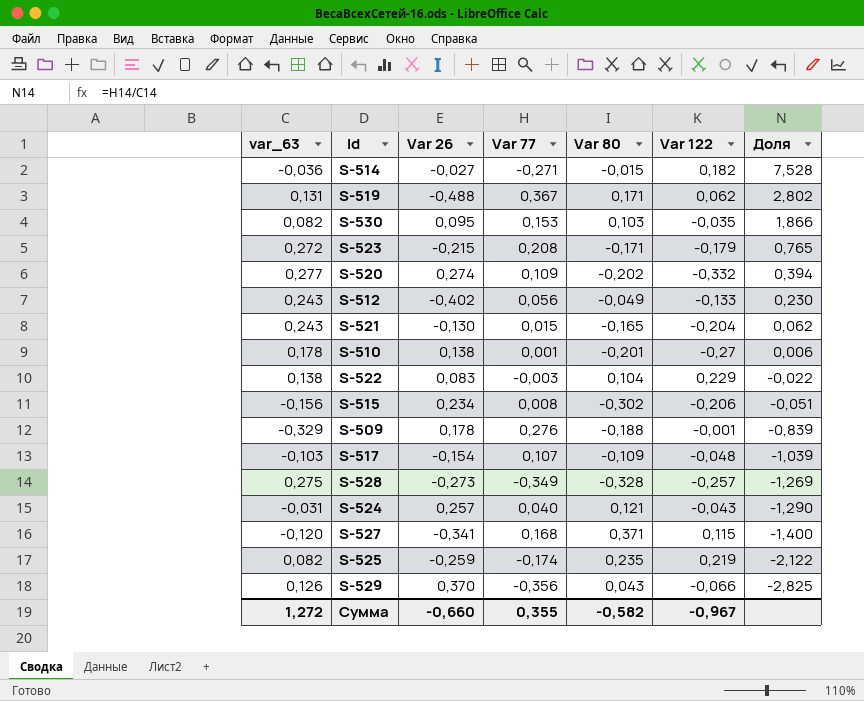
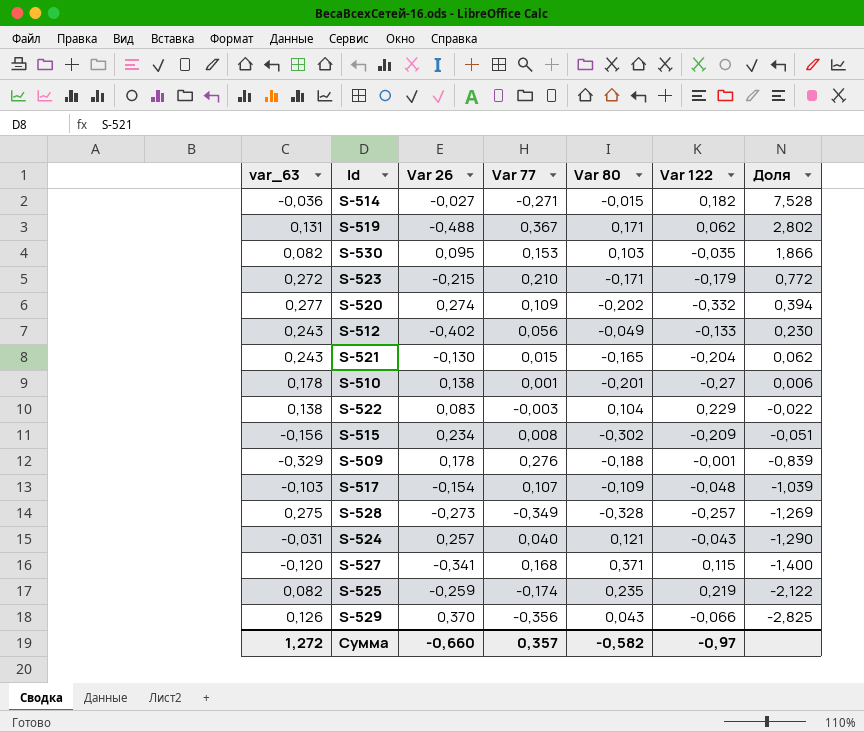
S-523 | Var 77: 0,208 -> 0,210
S-523 | Доля: 0,765 -> 0,772
S-515 | Var 122: -0,206 -> -0,209
Сумма | Var 77: 0,355 -> 0,357
Сумма | Var 122: -0,967 -> -0,97

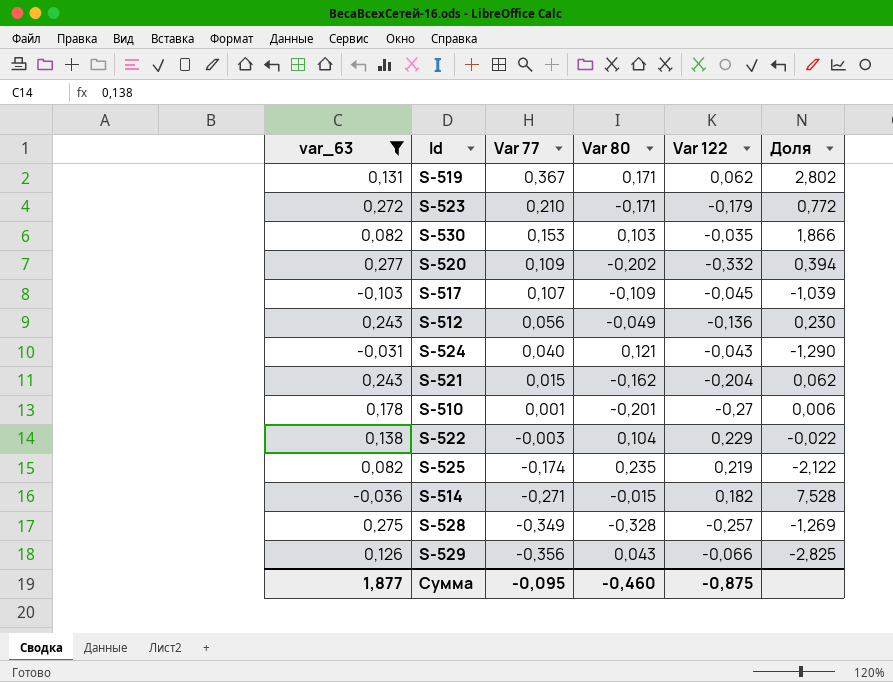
filter: none -> var_63 >= -0,103
row order: Доля descending -> Var 77 descending
column Var 26 | position: 3 -> none
S-517 | Var 122: -0,048 -> -0,045
S-512 | Var 122: -0,133 -> -0,136
S-521 | Var 80: -0,165 -> -0,162
Сумма | var_63: 1,272 -> 1,877
Сумма | Var 77: 0,357 -> -0,095
Сумма | Var 80: -0,582 -> -0,460
Сумма | Var 122: -0,97 -> -0,875

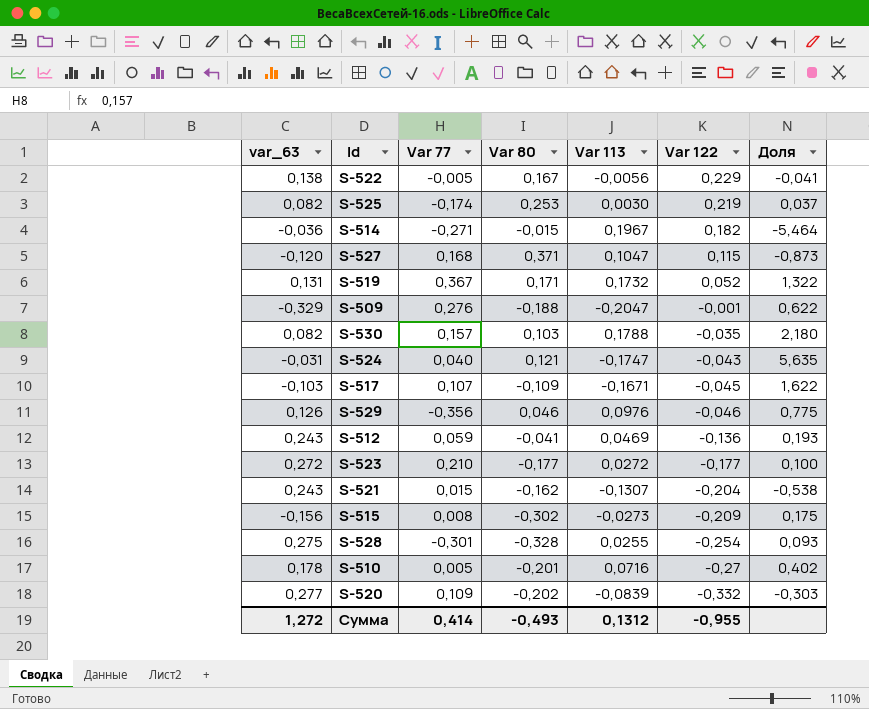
filter: var_63 >= -0,103 -> none
row order: Var 77 descending -> Var 122 descending
column Var 113 | position: none -> 5
column Доля | formula: [Var 77] / [var_63] -> [Var 113] / [var_63]
S-522 | Var 77: -0,003 -> -0,005
S-522 | Var 80: 0,104 -> 0,167
S-525 | Var 80: 0,235 -> 0,253
S-519 | Var 122: 0,062 -> 0,052
S-530 | Var 77: 0,153 -> 0,157
S-529 | Var 80: 0,043 -> 0,046
S-529 | Var 122: -0,066 -> -0,046
S-512 | Var 77: 0,056 -> 0,059
S-512 | Var 80: -0,049 -> -0,041
S-523 | Var 80: -0,171 -> -0,177
S-523 | Var 122: -0,179 -> -0,177
S-528 | Var 77: -0,349 -> -0,301
S-528 | Var 122: -0,257 -> -0,254
S-510 | Var 77: 0,001 -> 0,005
Сумма | var_63: 1,877 -> 1,272
Сумма | Var 77: -0,095 -> 0,414
Сумма | Var 80: -0,460 -> -0,493
Сумма | Var 122: -0,875 -> -0,955

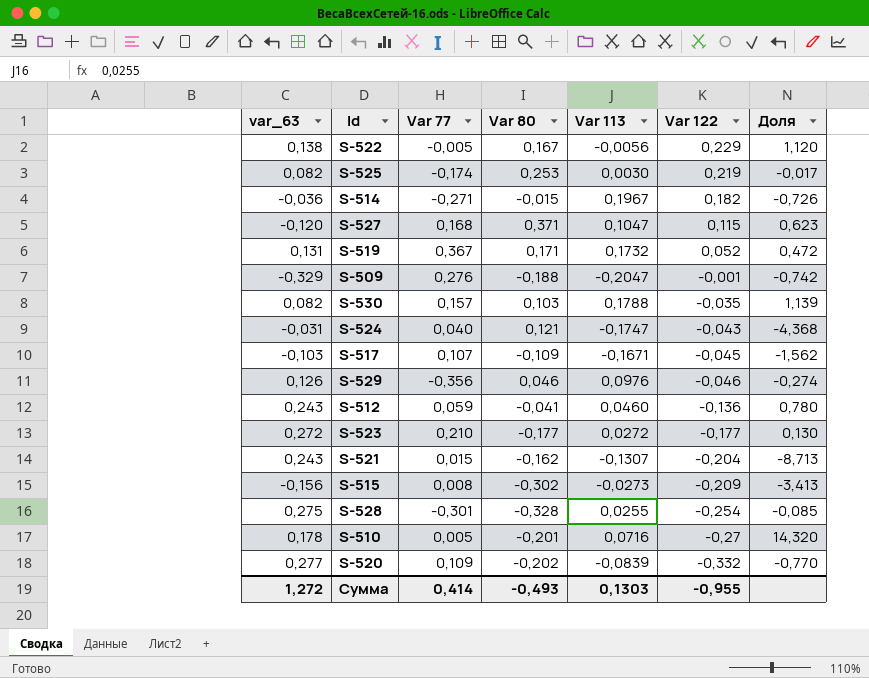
column Доля | formula: [Var 113] / [var_63] -> [Var 113] / [Var 77]
S-512 | Var 113: 0,0469 -> 0,0460
Сумма | Var 113: 0,1312 -> 0,1303

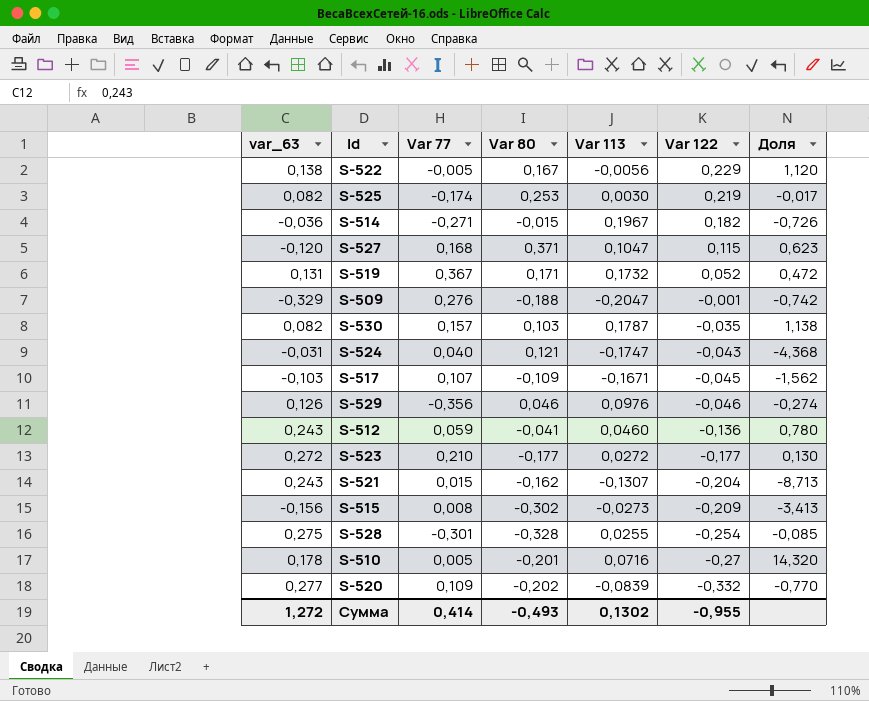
S-530 | Var 113: 0,1788 -> 0,1787
S-530 | Доля: 1,139 -> 1,138
Сумма | Var 113: 0,1303 -> 0,1302

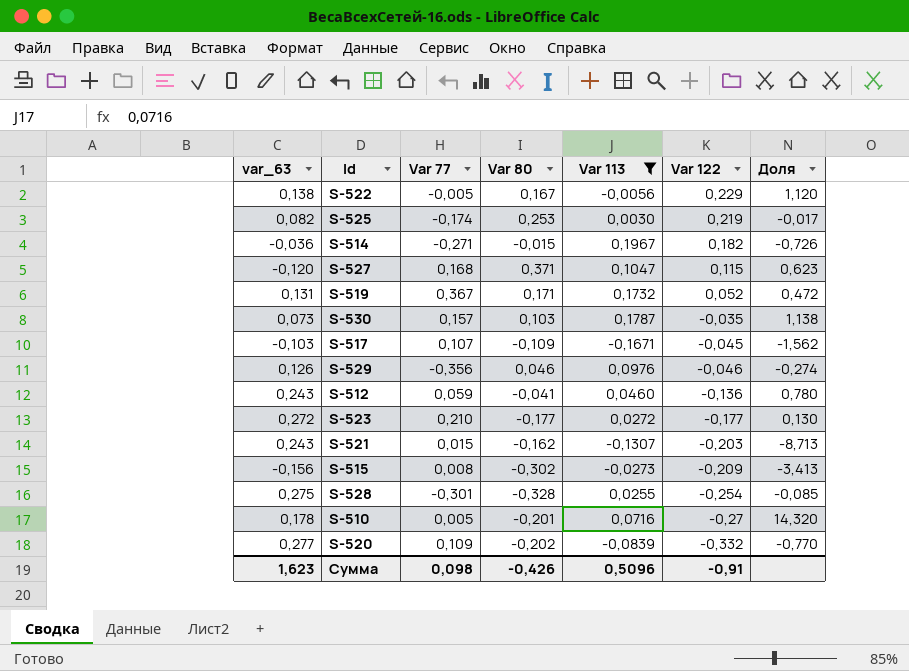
filter: none -> Var 113 >= -0,1671
S-530 | var_63: 0,082 -> 0,073
S-521 | Var 122: -0,204 -> -0,203
Сумма | var_63: 1,272 -> 1,623
Сумма | Var 77: 0,414 -> 0,098
Сумма | Var 80: -0,493 -> -0,426
Сумма | Var 113: 0,1302 -> 0,5096
Сумма | Var 122: -0,955 -> -0,91

